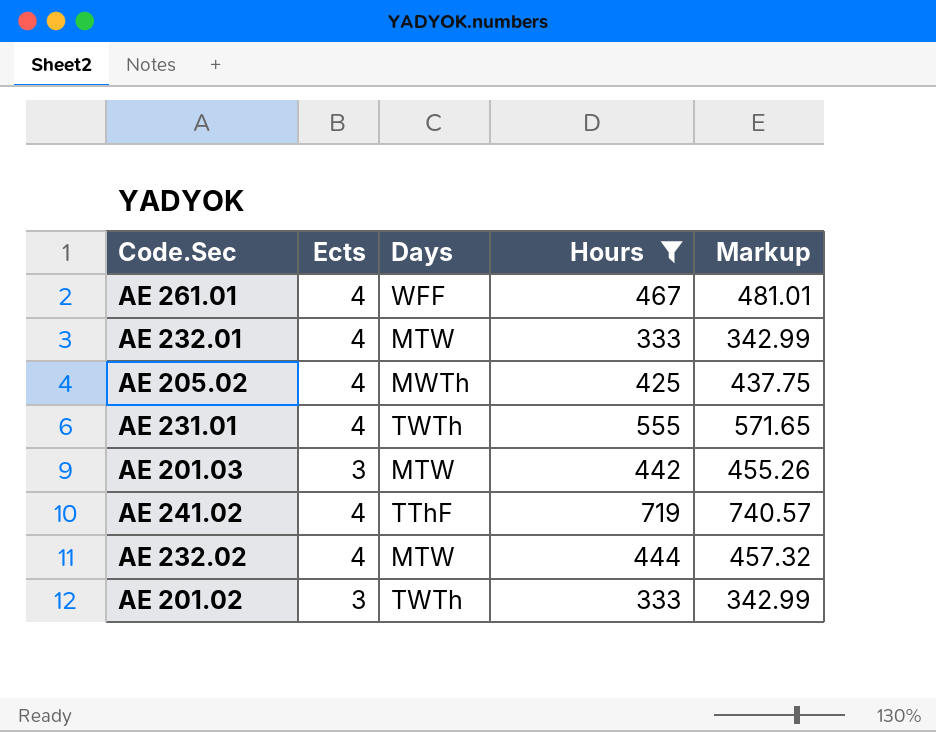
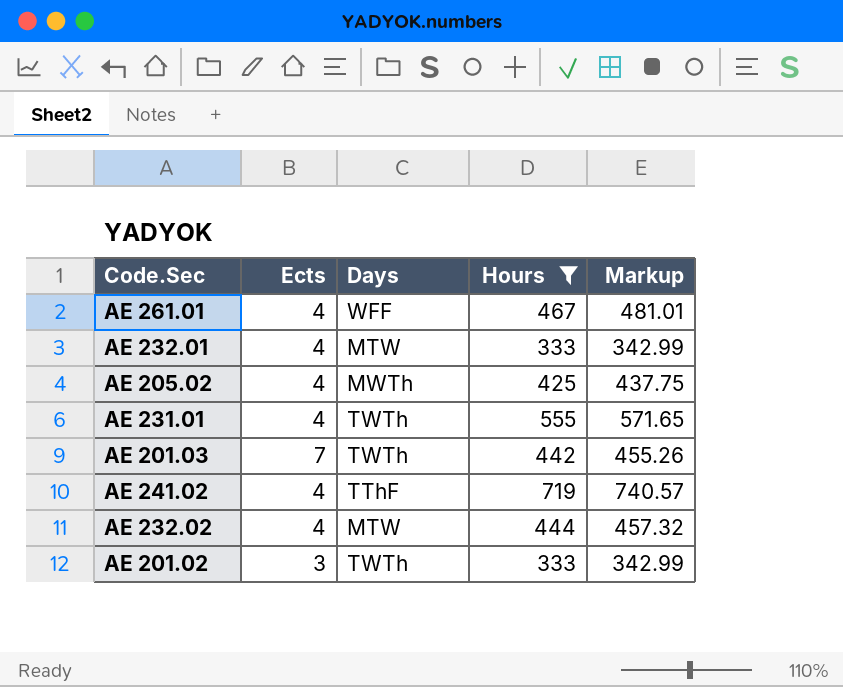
AE 201.03 | Ects: 3 -> 7
AE 201.03 | Days: MTW -> TWTh

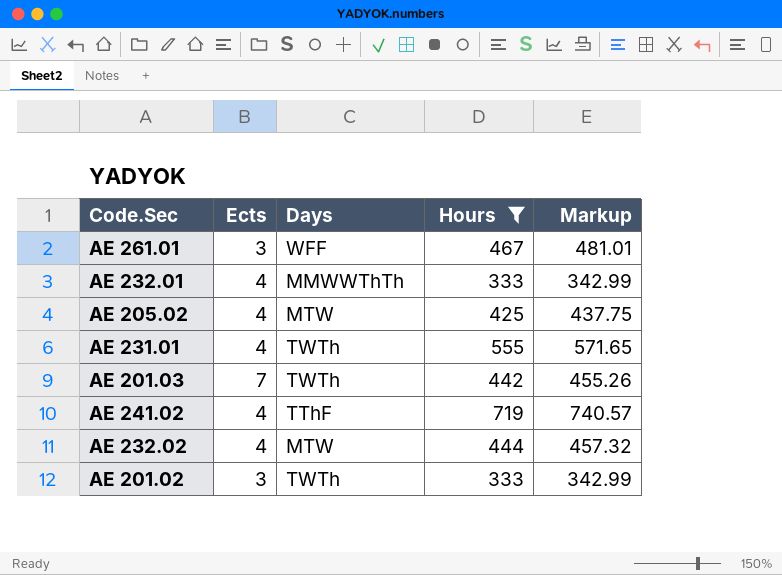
AE 261.01 | Ects: 4 -> 3
AE 232.01 | Days: MTW -> MMWWThTh
AE 205.02 | Days: MWTh -> MTW

